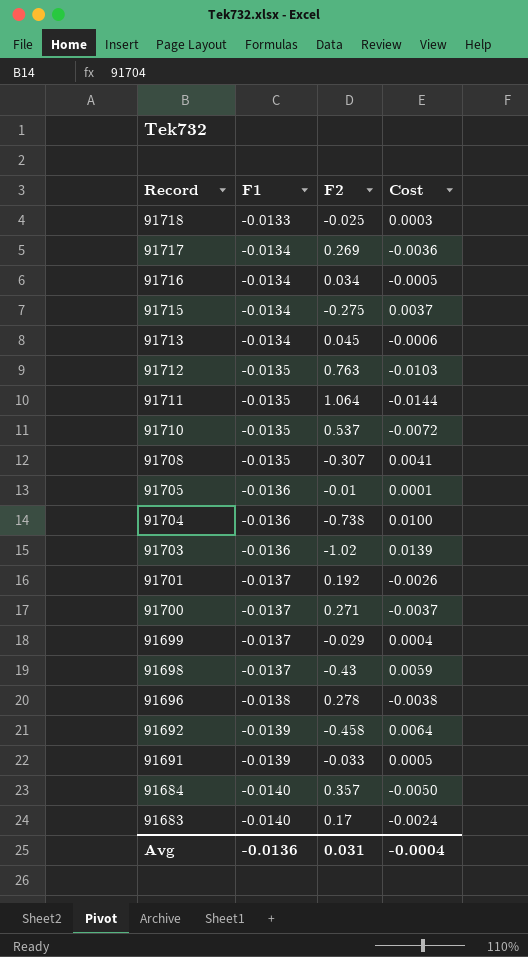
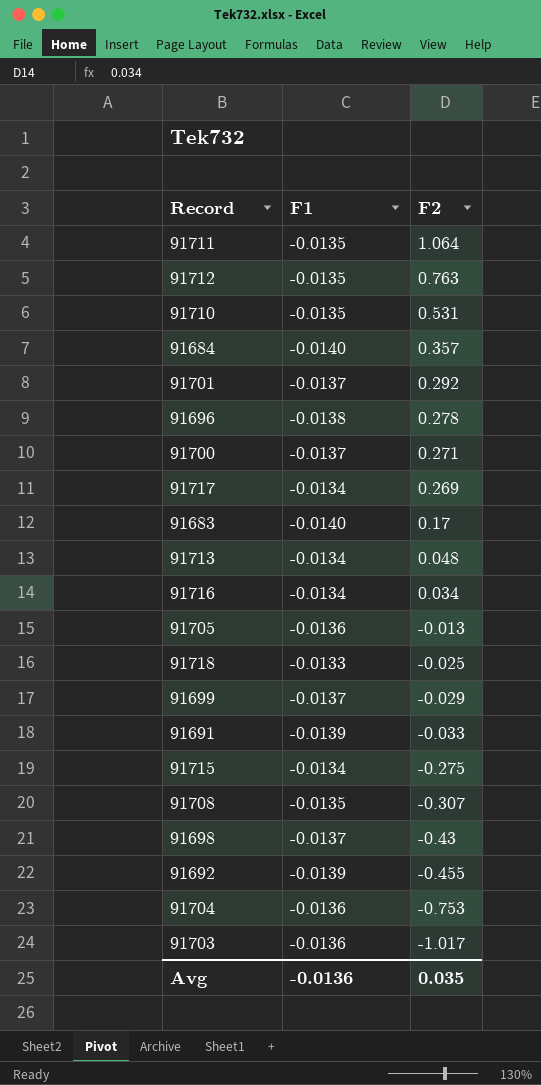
row order: Record descending -> F2 descending
column Cost | formula: [F1] * [F2] -> none
91710 | F2: 0.537 -> 0.531
91701 | F2: 0.192 -> 0.292
91713 | F2: 0.045 -> 0.048
91705 | F2: -0.01 -> -0.013
91692 | F2: -0.458 -> -0.455
91704 | F2: -0.738 -> -0.753
91703 | F2: -1.02 -> -1.017
Avg | F2: 0.031 -> 0.035

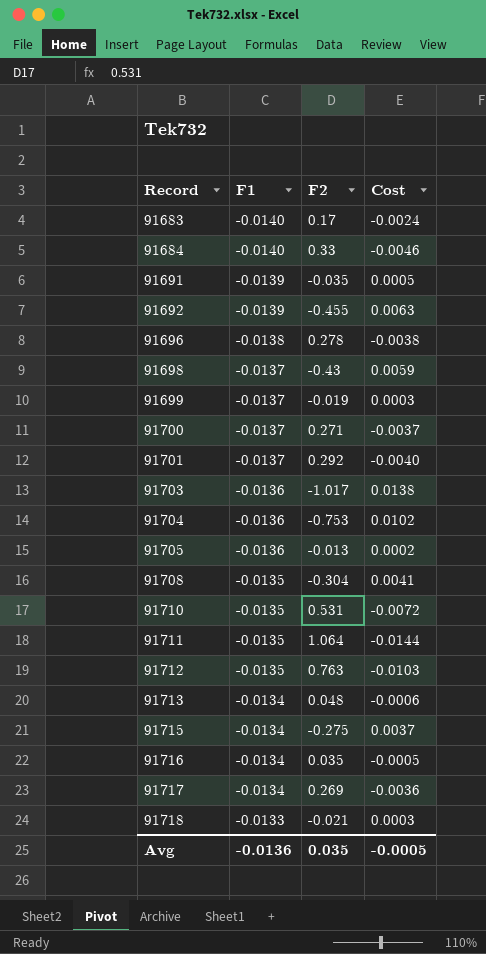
row order: F2 descending -> Record ascending
column Cost | formula: none -> [F1] * [F2]
91684 | F2: 0.357 -> 0.33
91691 | F2: -0.033 -> -0.035
91699 | F2: -0.029 -> -0.019
91708 | F2: -0.307 -> -0.304
91716 | F2: 0.034 -> 0.035
91718 | F2: -0.025 -> -0.021

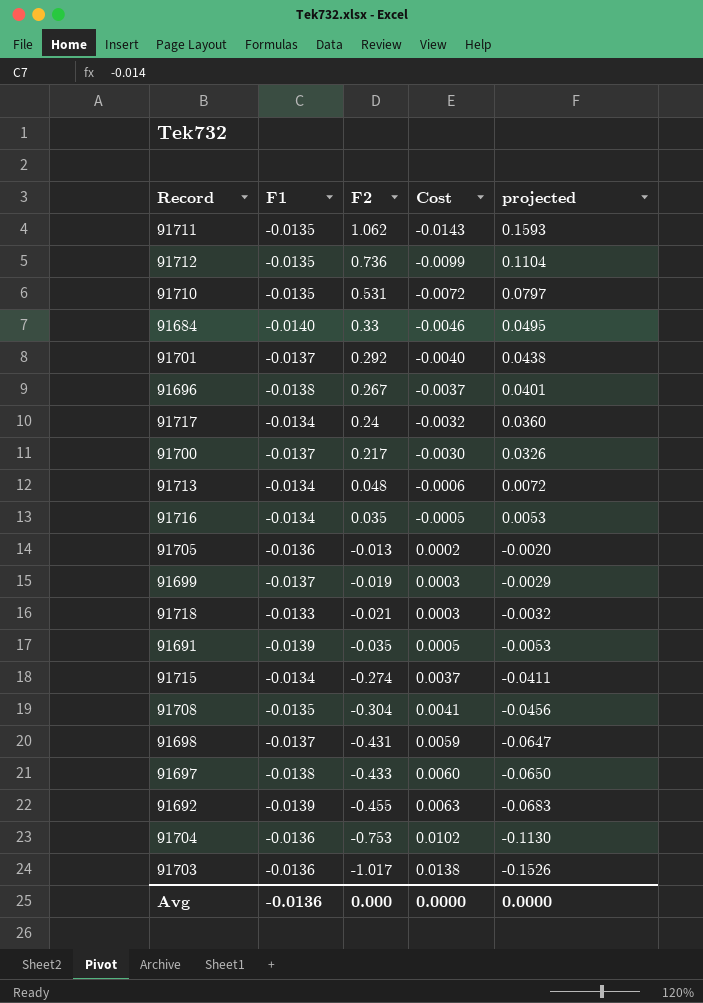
row order: Record ascending -> F2 descending
column projected | formula: none -> [F2] * 0.15
row 91683: -0.0140 | 0.17 | -0.0024 -> none
91711 | F2: 1.064 -> 1.062
91711 | Cost: -0.0144 -> -0.0143
91712 | F2: 0.763 -> 0.736
91712 | Cost: -0.0103 -> -0.0099
91696 | F2: 0.278 -> 0.267
91696 | Cost: -0.0038 -> -0.0037
91717 | F2: 0.269 -> 0.24
91717 | Cost: -0.0036 -> -0.0032
91700 | F2: 0.271 -> 0.217
91700 | Cost: -0.0037 -> -0.0030
91715 | F2: -0.275 -> -0.274
91698 | F2: -0.43 -> -0.431
row 91697: none -> -0.0138 | -0.433 | 0.0060 | -0.0650
Avg | F2: 0.035 -> 0.000
Avg | Cost: -0.0005 -> 0.0000

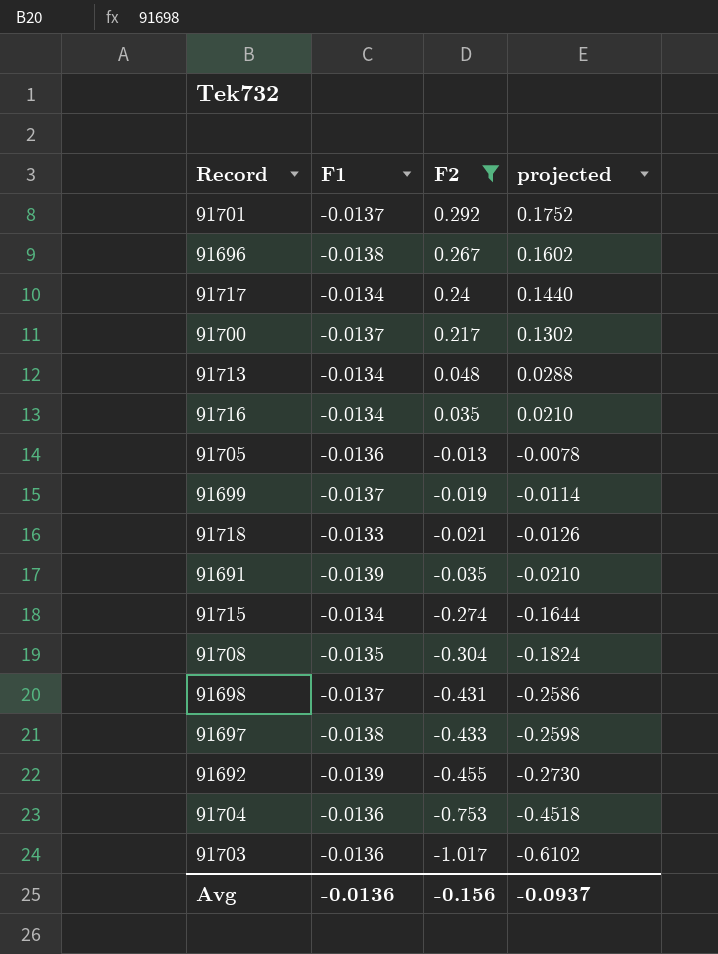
filter: none -> F2 <= 0.292
column Cost | formula: [F1] * [F2] -> none
column projected | formula: [F2] * 0.15 -> [F2] * 0.6
Avg | F2: 0.000 -> -0.156
Avg | projected: 0.0000 -> -0.0937

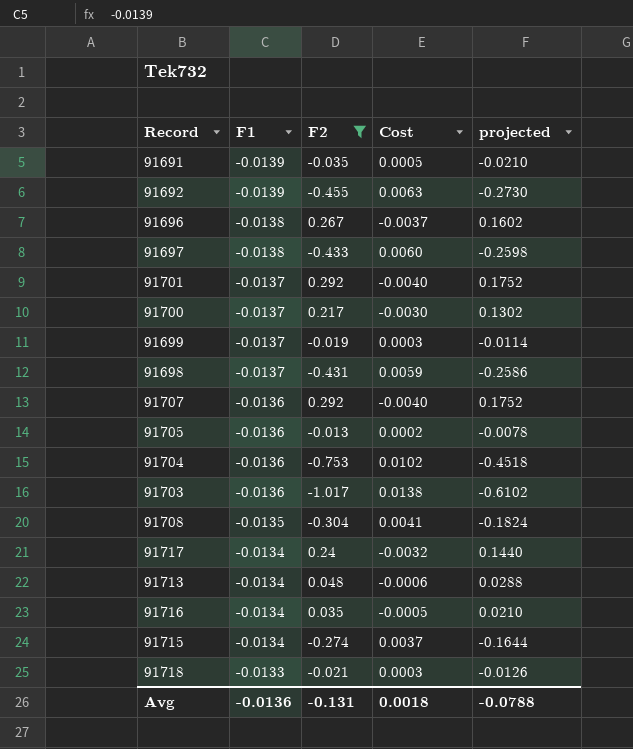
row order: F2 descending -> F1 ascending
column Cost | formula: none -> [F1] * [F2]
row 91707: none -> -0.0136 | 0.292 | -0.0040 | 0.1752
Avg | F2: -0.156 -> -0.131
Avg | projected: -0.0937 -> -0.0788

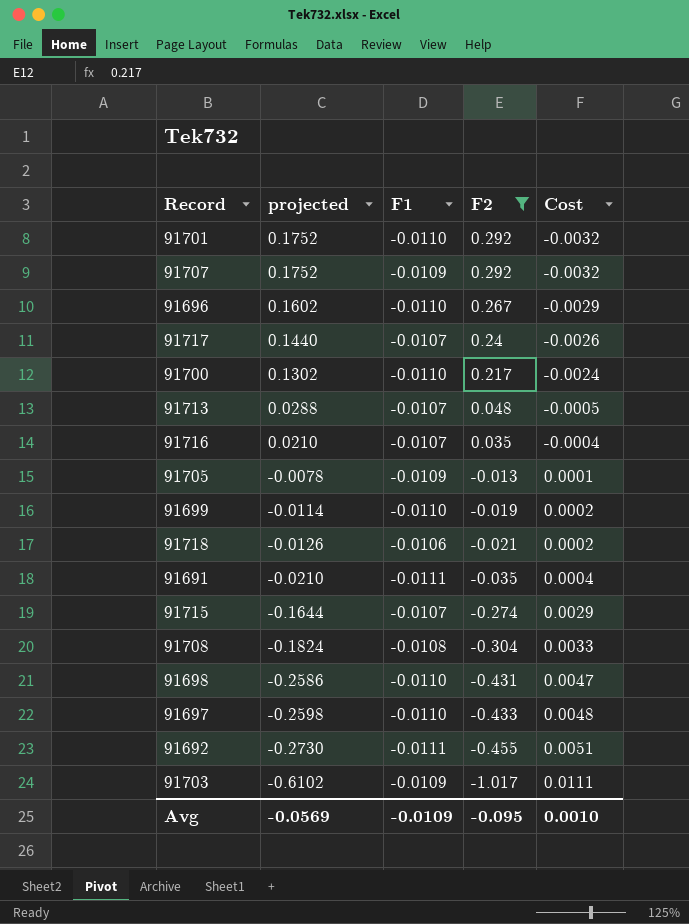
row order: F1 ascending -> projected descending
column projected | position: 5 -> 2
row 91704: -0.0136 | -0.753 | 0.0102 | -0.4518 -> none
91701 | F1: -0.0137 -> -0.0110
91701 | Cost: -0.0040 -> -0.0032
91707 | F1: -0.0136 -> -0.0109
91707 | Cost: -0.0040 -> -0.0032
91696 | F1: -0.0138 -> -0.0110
91696 | Cost: -0.0037 -> -0.0029
91717 | F1: -0.0134 -> -0.0107
91717 | Cost: -0.0032 -> -0.0026
91700 | F1: -0.0137 -> -0.0110
91700 | Cost: -0.0030 -> -0.0024
91713 | F1: -0.0134 -> -0.0107
91713 | Cost: -0.0006 -> -0.0005
91716 | F1: -0.0134 -> -0.0107
91716 | Cost: -0.0005 -> -0.0004
91705 | F1: -0.0136 -> -0.0109
91705 | Cost: 0.0002 -> 0.0001
91699 | F1: -0.0137 -> -0.0110
91699 | Cost: 0.0003 -> 0.0002
91718 | F1: -0.0133 -> -0.0106
91718 | Cost: 0.0003 -> 0.0002
91691 | F1: -0.0139 -> -0.0111
91691 | Cost: 0.0005 -> 0.0004
91715 | F1: -0.0134 -> -0.0107
91715 | Cost: 0.0037 -> 0.0029
91708 | F1: -0.0135 -> -0.0108
91708 | Cost: 0.0041 -> 0.0033
91698 | F1: -0.0137 -> -0.0110
91698 | Cost: 0.0059 -> 0.0047
91697 | F1: -0.0138 -> -0.0110
91697 | Cost: 0.0060 -> 0.0048
91692 | F1: -0.0139 -> -0.0111
91692 | Cost: 0.0063 -> 0.0051
91703 | F1: -0.0136 -> -0.0109
91703 | Cost: 0.0138 -> 0.0111
Avg | projected: -0.0788 -> -0.0569
Avg | F1: -0.0136 -> -0.0109
Avg | F2: -0.131 -> -0.095
Avg | Cost: 0.0018 -> 0.0010

